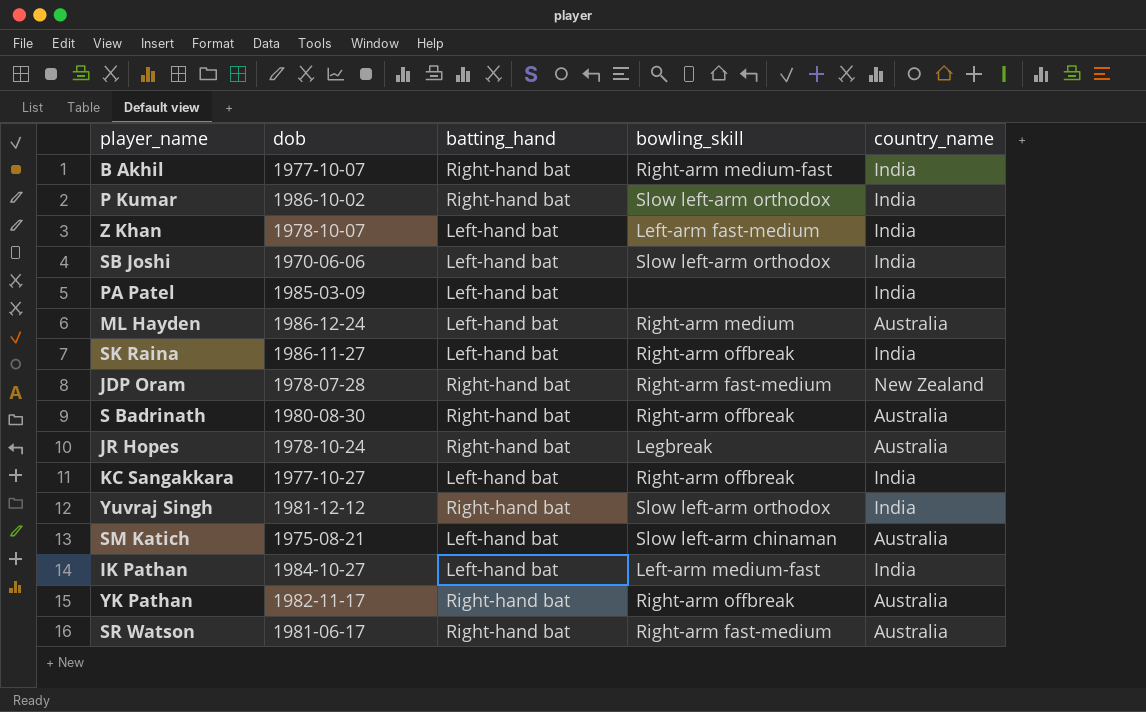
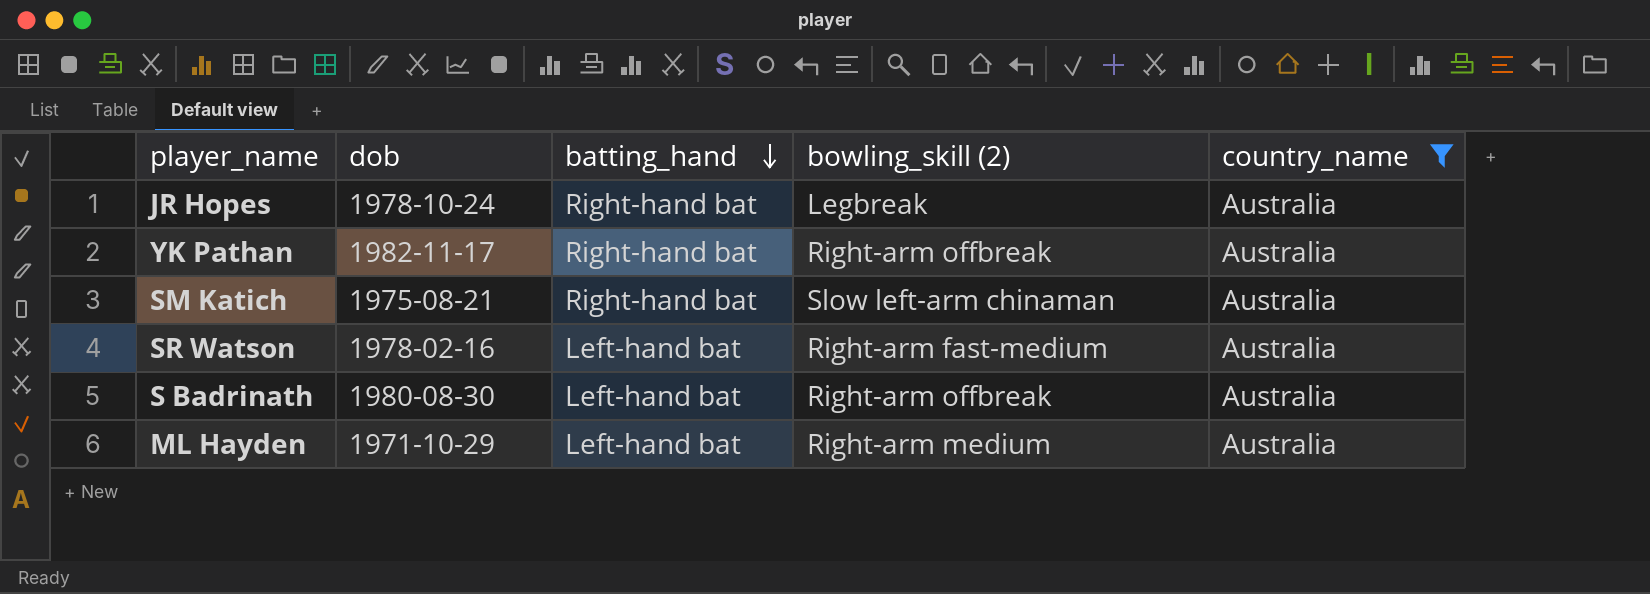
filter: none -> country_name = Australia
row order: none -> batting_hand descending
column name: bowling_skill -> bowling_skill (2)
SM Katich | batting_hand: Left-hand bat -> Right-hand bat
SR Watson | dob: 1981-06-17 -> 1978-02-16
SR Watson | batting_hand: Right-hand bat -> Left-hand bat
S Badrinath | batting_hand: Right-hand bat -> Left-hand bat
ML Hayden | dob: 1986-12-24 -> 1971-10-29

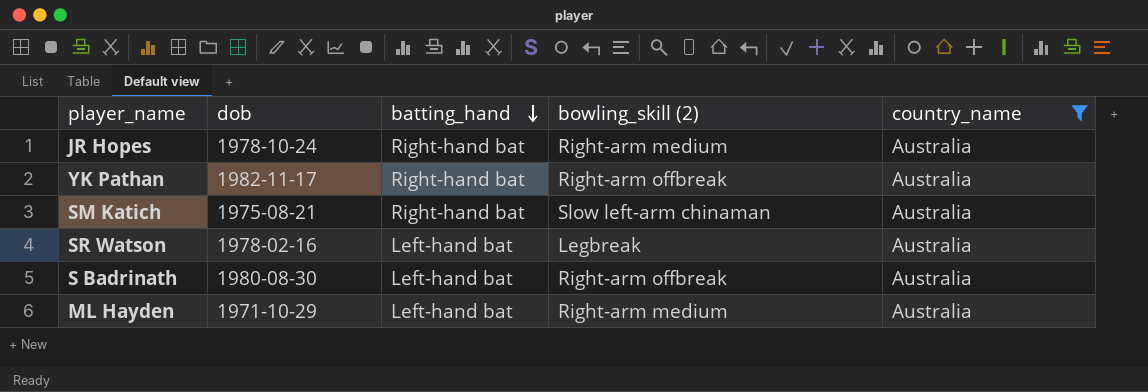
JR Hopes | bowling_skill (2): Legbreak -> Right-arm medium
SR Watson | bowling_skill (2): Right-arm fast-medium -> Legbreak

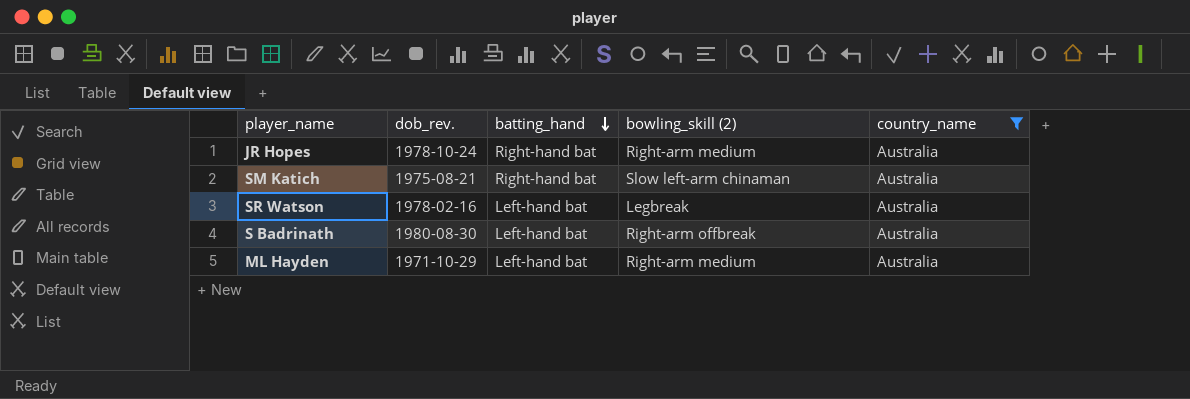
column name: dob -> dob_rev.
row YK Pathan: 1982-11-17 | Right-hand bat | Right-arm offbreak | Australia -> none

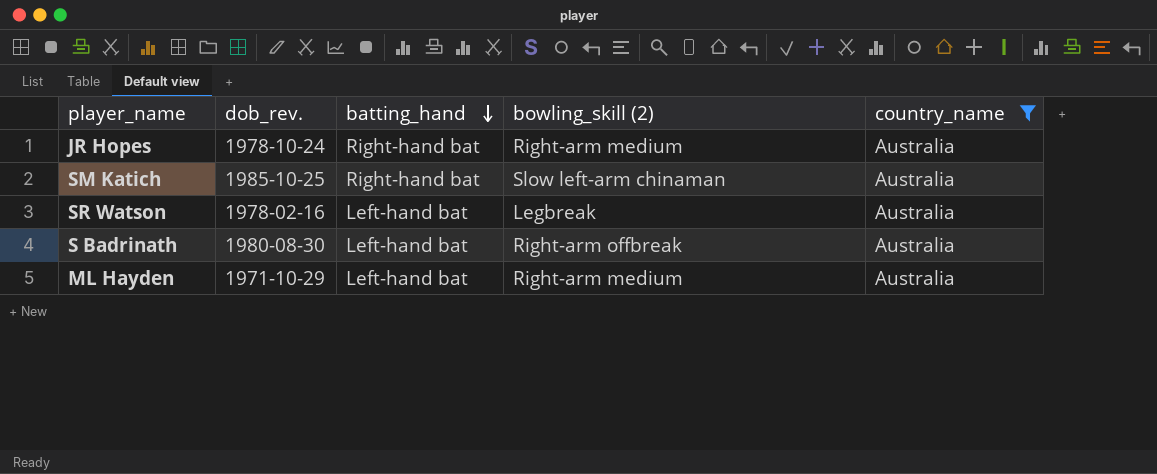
SM Katich | dob_rev.: 1975-08-21 -> 1985-10-25

